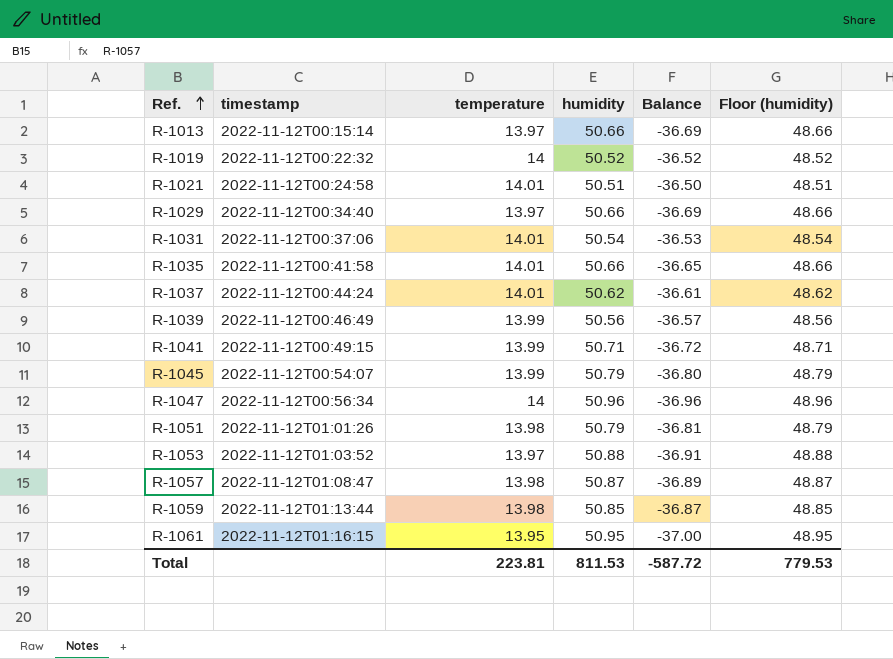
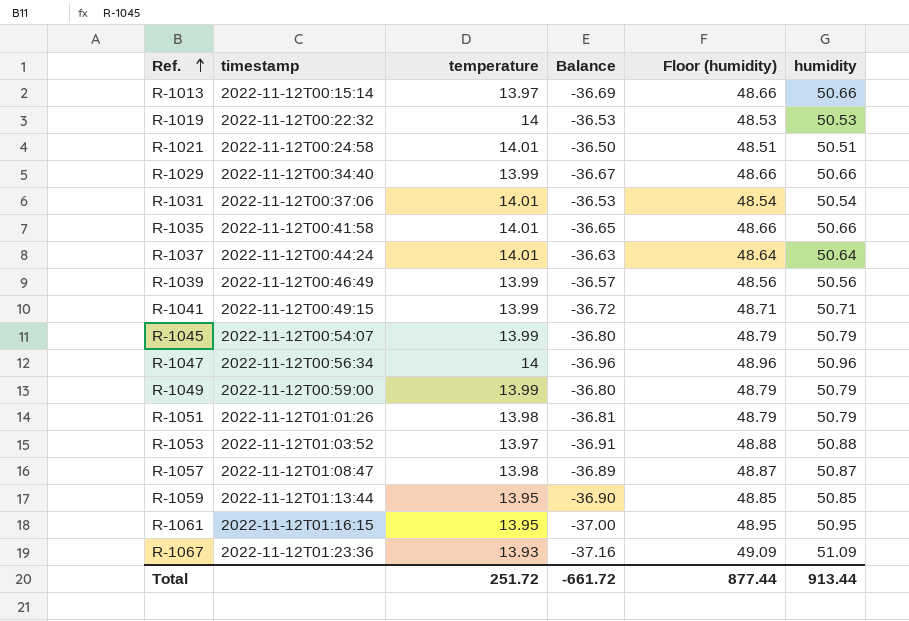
column humidity | position: 4 -> 6
R-1019 | Balance: -36.52 -> -36.53
R-1019 | Floor (humidity): 48.52 -> 48.53
R-1019 | humidity: 50.52 -> 50.53
R-1029 | temperature: 13.97 -> 13.99
R-1029 | Balance: -36.69 -> -36.67
R-1037 | Balance: -36.61 -> -36.63
R-1037 | Floor (humidity): 48.62 -> 48.64
R-1037 | humidity: 50.62 -> 50.64
row R-1049: none -> 2022-11-12T00:59:00 | 13.99 | -36.80 | 48.79 | 50.79
R-1059 | temperature: 13.98 -> 13.95
R-1059 | Balance: -36.87 -> -36.90
row R-1067: none -> 2022-11-12T01:23:36 | 13.93 | -37.16 | 49.09 | 51.09
Total | temperature: 223.81 -> 251.72
Total | Balance: -587.72 -> -661.72
Total | Floor (humidity): 779.53 -> 877.44
Total | humidity: 811.53 -> 913.44

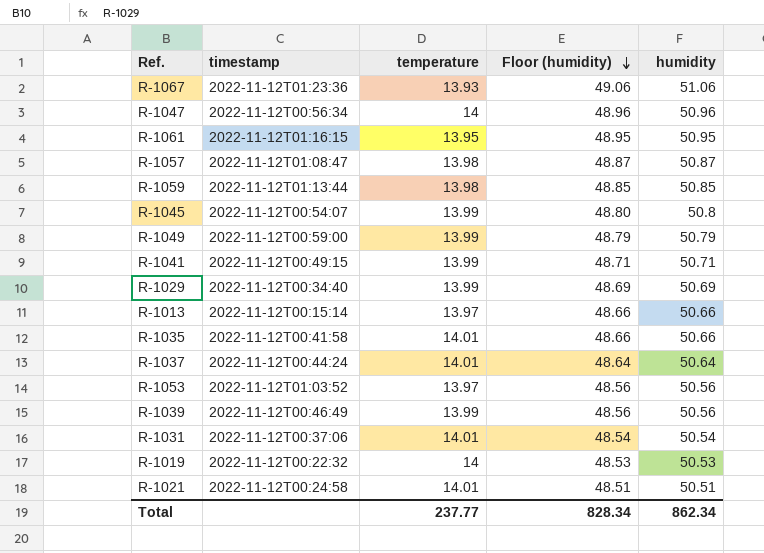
row order: Ref. ascending -> Floor (humidity) descending
column Balance | formula: [temperature] - [humidity] -> none
row R-1051: 2022-11-12T01:01:26 | 13.98 | -36.81 | 48.79 | 50.79 -> none
R-1067 | Floor (humidity): 49.09 -> 49.06
R-1067 | humidity: 51.09 -> 51.06
R-1059 | temperature: 13.95 -> 13.98
R-1045 | Floor (humidity): 48.79 -> 48.80
R-1045 | humidity: 50.79 -> 50.8
R-1029 | Floor (humidity): 48.66 -> 48.69
R-1029 | humidity: 50.66 -> 50.69
R-1053 | Floor (humidity): 48.88 -> 48.56
R-1053 | humidity: 50.88 -> 50.56
Total | temperature: 251.72 -> 237.77
Total | Floor (humidity): 877.44 -> 828.34
Total | humidity: 913.44 -> 862.34

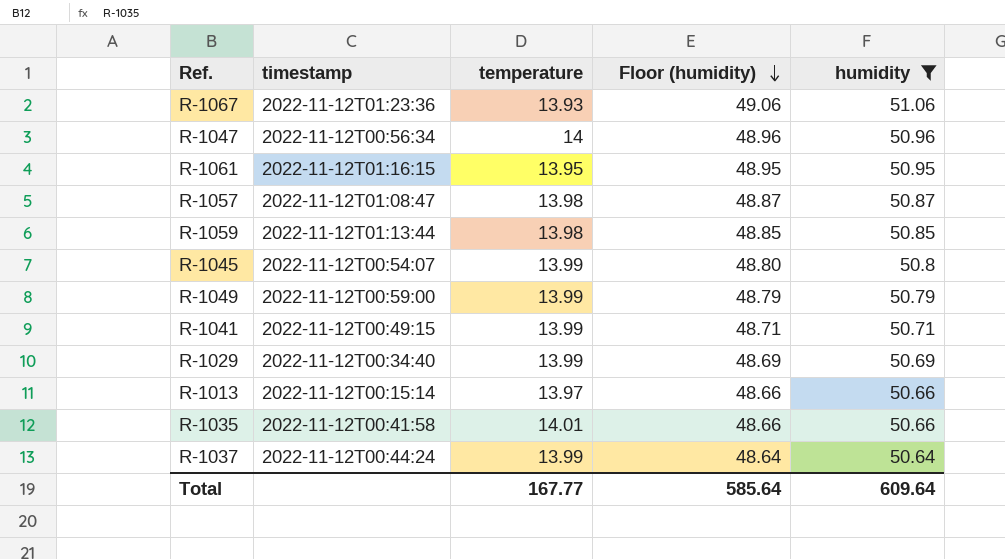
filter: none -> humidity >= 50.64
R-1037 | temperature: 14.01 -> 13.99
Total | temperature: 237.77 -> 167.77
Total | Floor (humidity): 828.34 -> 585.64
Total | humidity: 862.34 -> 609.64

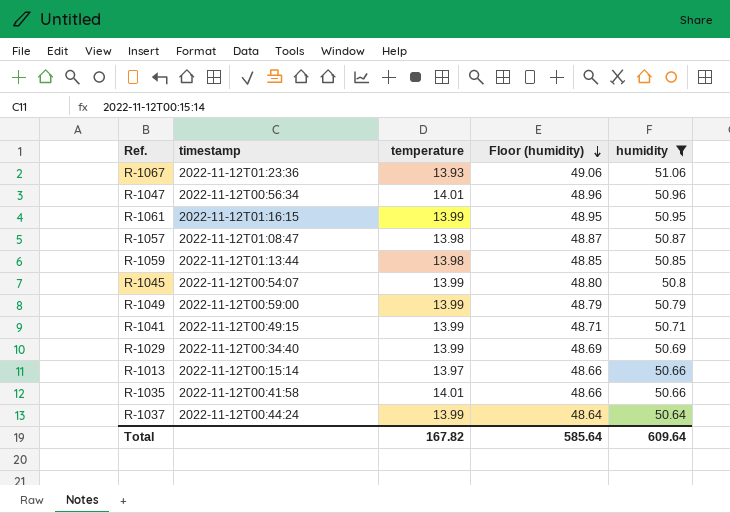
R-1047 | temperature: 14 -> 14.01
R-1061 | temperature: 13.95 -> 13.99
Total | temperature: 167.77 -> 167.82

